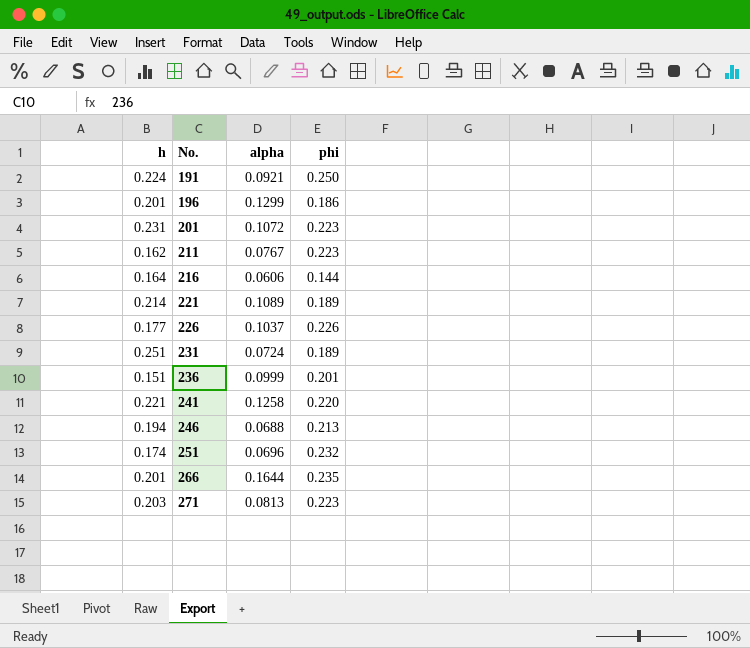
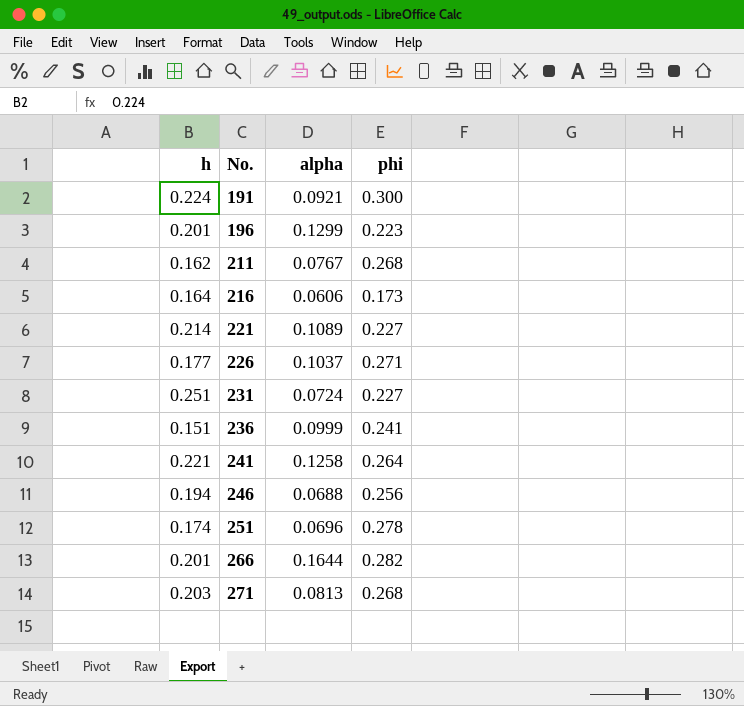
row 201: 0.231 | 0.1072 | 0.223 -> none
191 | phi: 0.250 -> 0.300
196 | phi: 0.186 -> 0.223
211 | phi: 0.223 -> 0.268
216 | phi: 0.144 -> 0.173
221 | phi: 0.189 -> 0.227
226 | phi: 0.226 -> 0.271
231 | phi: 0.189 -> 0.227
236 | phi: 0.201 -> 0.241
241 | phi: 0.220 -> 0.264
246 | phi: 0.213 -> 0.256
251 | phi: 0.232 -> 0.278
266 | phi: 0.235 -> 0.282
271 | phi: 0.223 -> 0.268

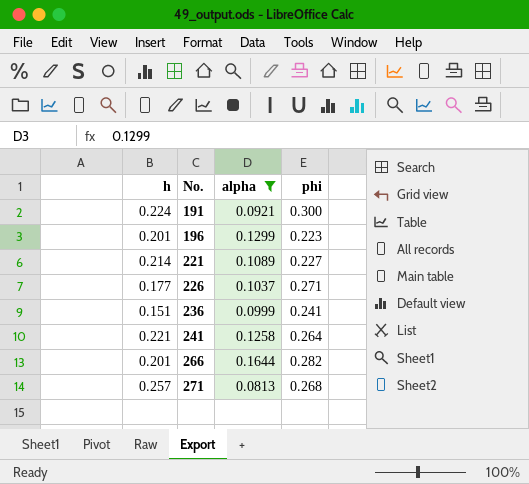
filter: none -> alpha >= 0.0813
271 | h: 0.203 -> 0.257

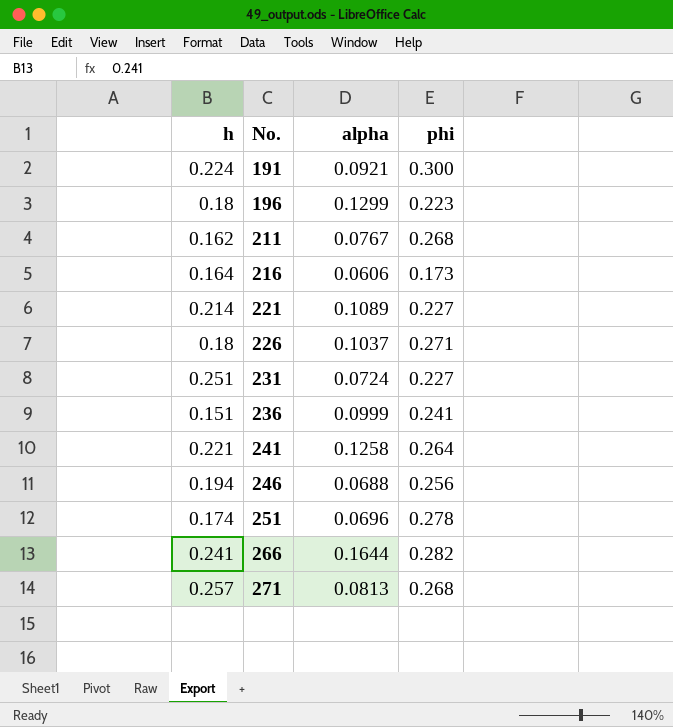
filter: alpha >= 0.0813 -> none
196 | h: 0.201 -> 0.18
226 | h: 0.177 -> 0.18
266 | h: 0.201 -> 0.241

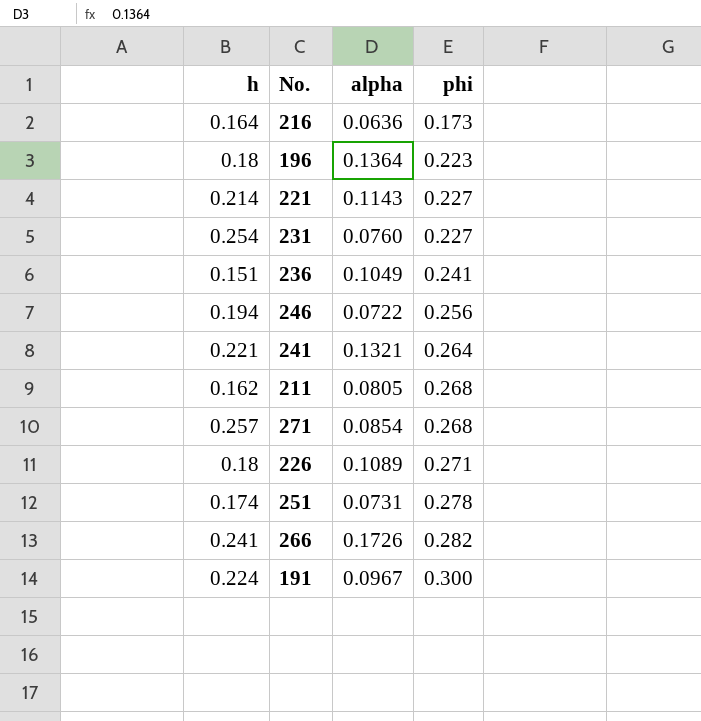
row order: No. ascending -> phi ascending
216 | alpha: 0.0606 -> 0.0636
196 | alpha: 0.1299 -> 0.1364
221 | alpha: 0.1089 -> 0.1143
231 | h: 0.251 -> 0.254
231 | alpha: 0.0724 -> 0.0760
236 | alpha: 0.0999 -> 0.1049
246 | alpha: 0.0688 -> 0.0722
241 | alpha: 0.1258 -> 0.1321
211 | alpha: 0.0767 -> 0.0805
271 | alpha: 0.0813 -> 0.0854
226 | alpha: 0.1037 -> 0.1089
251 | alpha: 0.0696 -> 0.0731
266 | alpha: 0.1644 -> 0.1726
191 | alpha: 0.0921 -> 0.0967

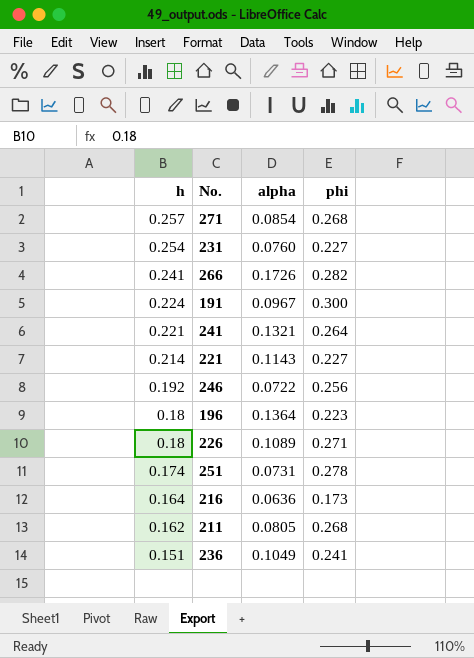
row order: phi ascending -> h descending
246 | h: 0.194 -> 0.192

